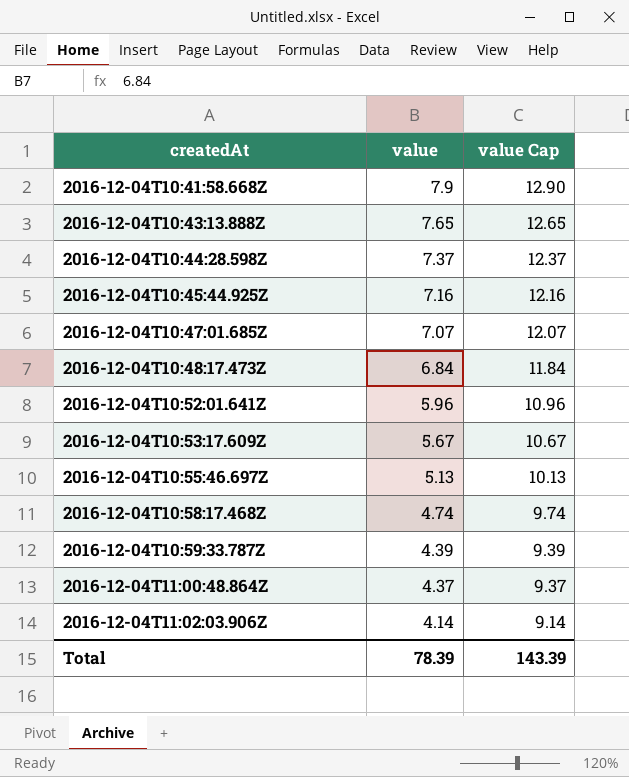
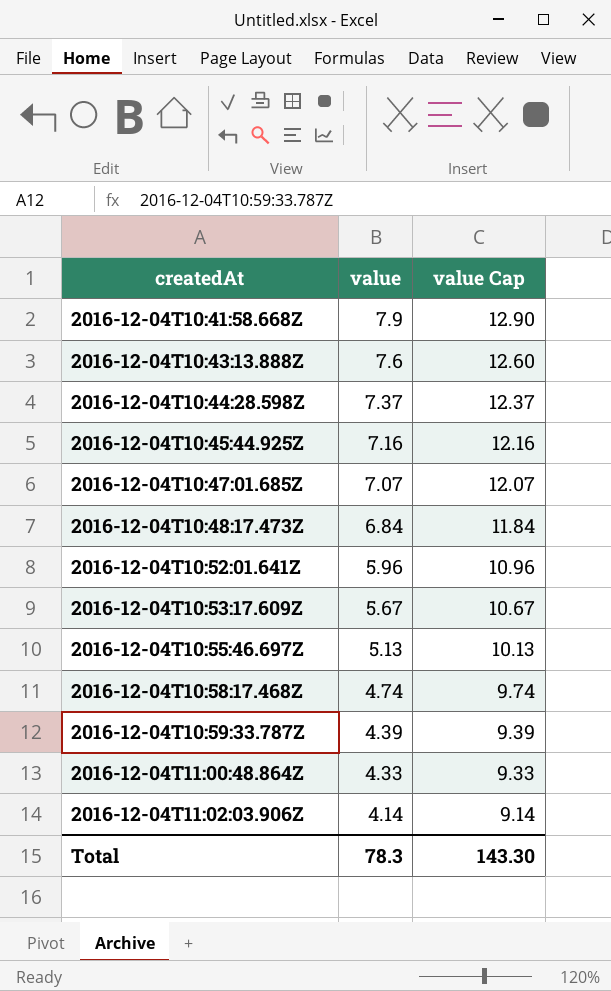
2016-12-04T10:43:13.888Z | value: 7.65 -> 7.6
2016-12-04T10:43:13.888Z | value Cap: 12.65 -> 12.60
2016-12-04T11:00:48.864Z | value: 4.37 -> 4.33
2016-12-04T11:00:48.864Z | value Cap: 9.37 -> 9.33
Total | value: 78.39 -> 78.3
Total | value Cap: 143.39 -> 143.30

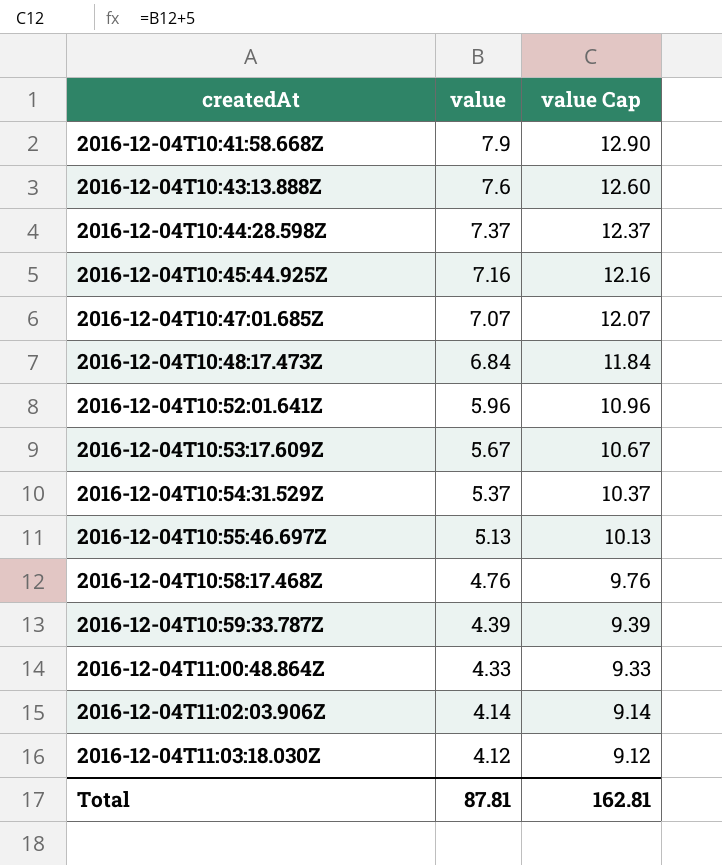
row 2016-12-04T10:54:31.529Z: none -> 5.37 | 10.37
2016-12-04T10:58:17.468Z | value: 4.74 -> 4.76
2016-12-04T10:58:17.468Z | value Cap: 9.74 -> 9.76
row 2016-12-04T11:03:18.030Z: none -> 4.12 | 9.12
Total | value: 78.3 -> 87.81
Total | value Cap: 143.30 -> 162.81

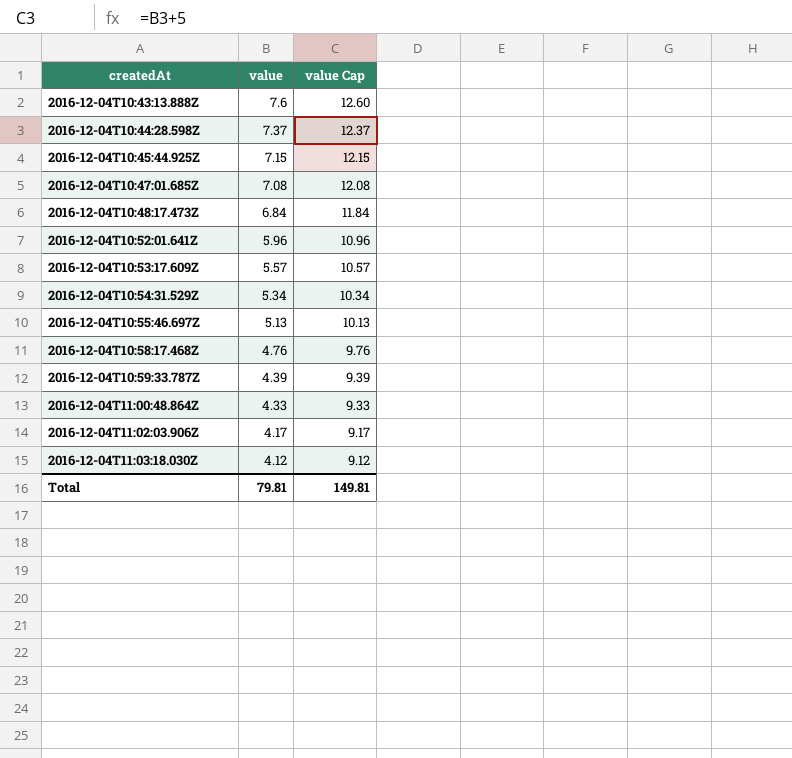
row 2016-12-04T10:41:58.668Z: 7.9 | 12.90 -> none
2016-12-04T10:45:44.925Z | value: 7.16 -> 7.15
2016-12-04T10:45:44.925Z | value Cap: 12.16 -> 12.15
2016-12-04T10:47:01.685Z | value: 7.07 -> 7.08
2016-12-04T10:47:01.685Z | value Cap: 12.07 -> 12.08
2016-12-04T10:53:17.609Z | value: 5.67 -> 5.57
2016-12-04T10:53:17.609Z | value Cap: 10.67 -> 10.57
2016-12-04T10:54:31.529Z | value: 5.37 -> 5.34
2016-12-04T10:54:31.529Z | value Cap: 10.37 -> 10.34
2016-12-04T11:02:03.906Z | value: 4.14 -> 4.17
2016-12-04T11:02:03.906Z | value Cap: 9.14 -> 9.17
Total | value: 87.81 -> 79.81
Total | value Cap: 162.81 -> 149.81

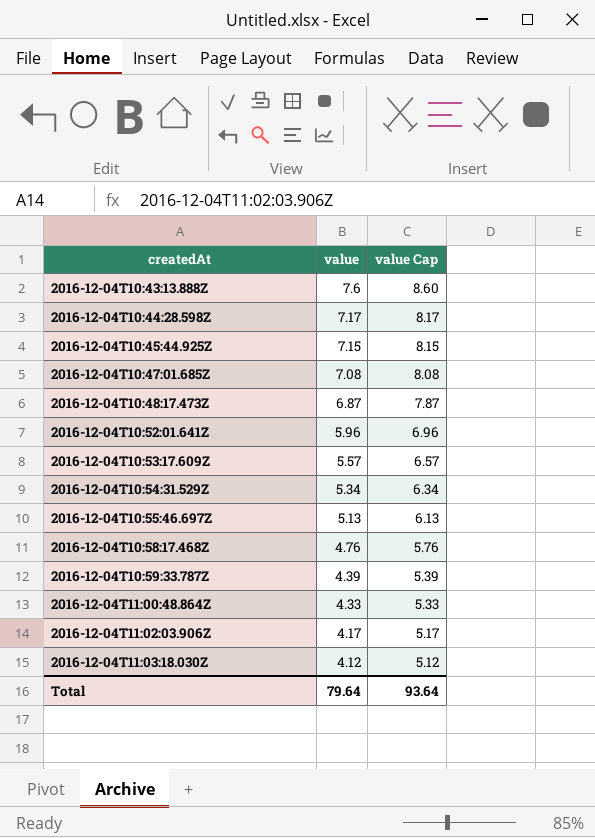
column value Cap | formula: [value] + 5 -> [value] + 1
2016-12-04T10:44:28.598Z | value: 7.37 -> 7.17
2016-12-04T10:48:17.473Z | value: 6.84 -> 6.87
Total | value: 79.81 -> 79.64
Total | value Cap: 149.81 -> 93.64

